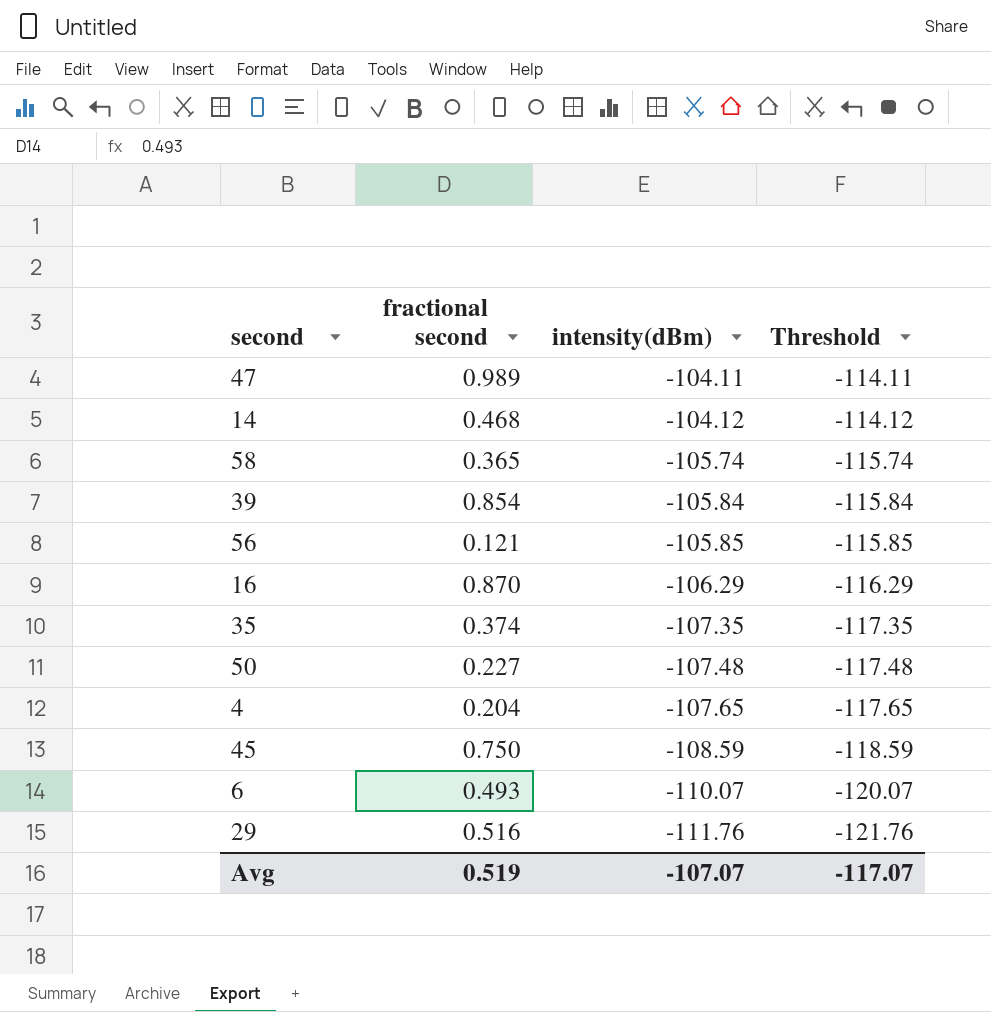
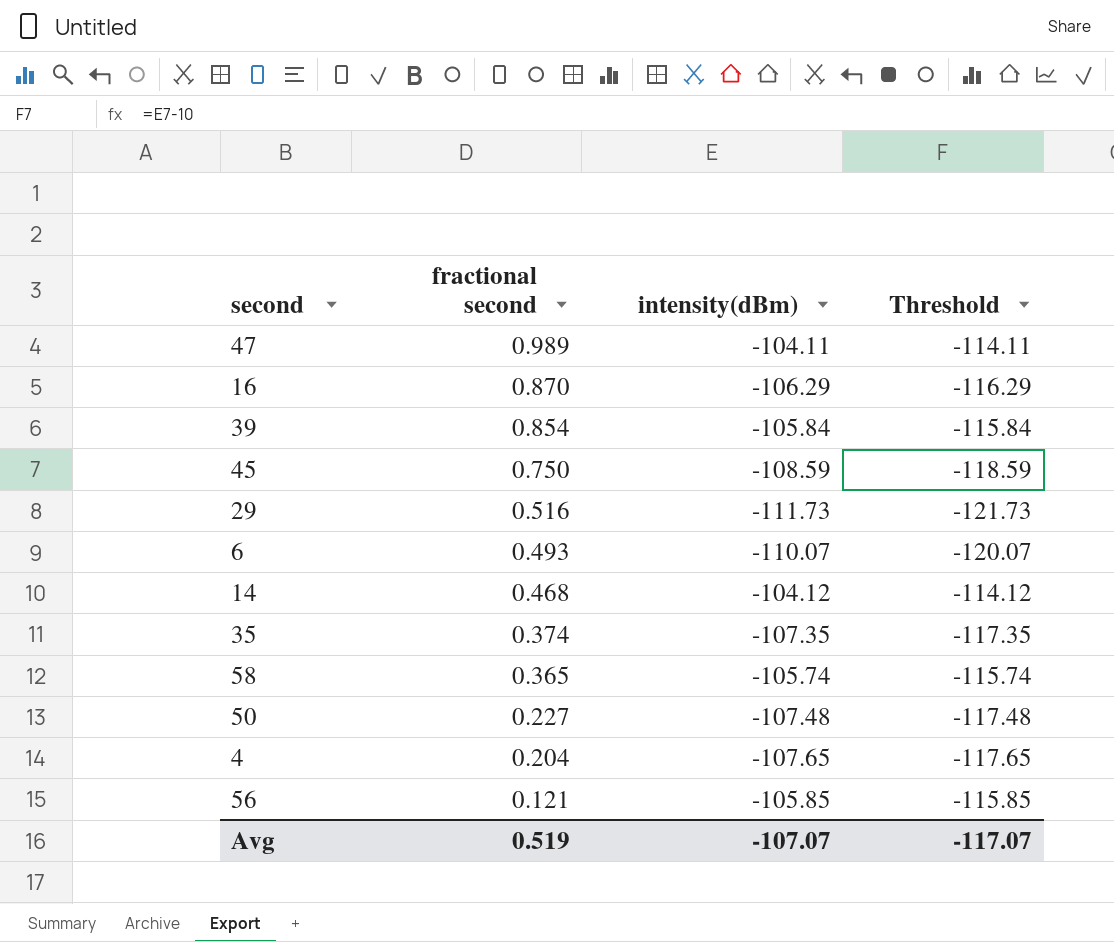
row order: intensity(dBm) descending -> fractional second descending
29 | intensity(dBm): -111.76 -> -111.73
29 | Threshold: -121.76 -> -121.73

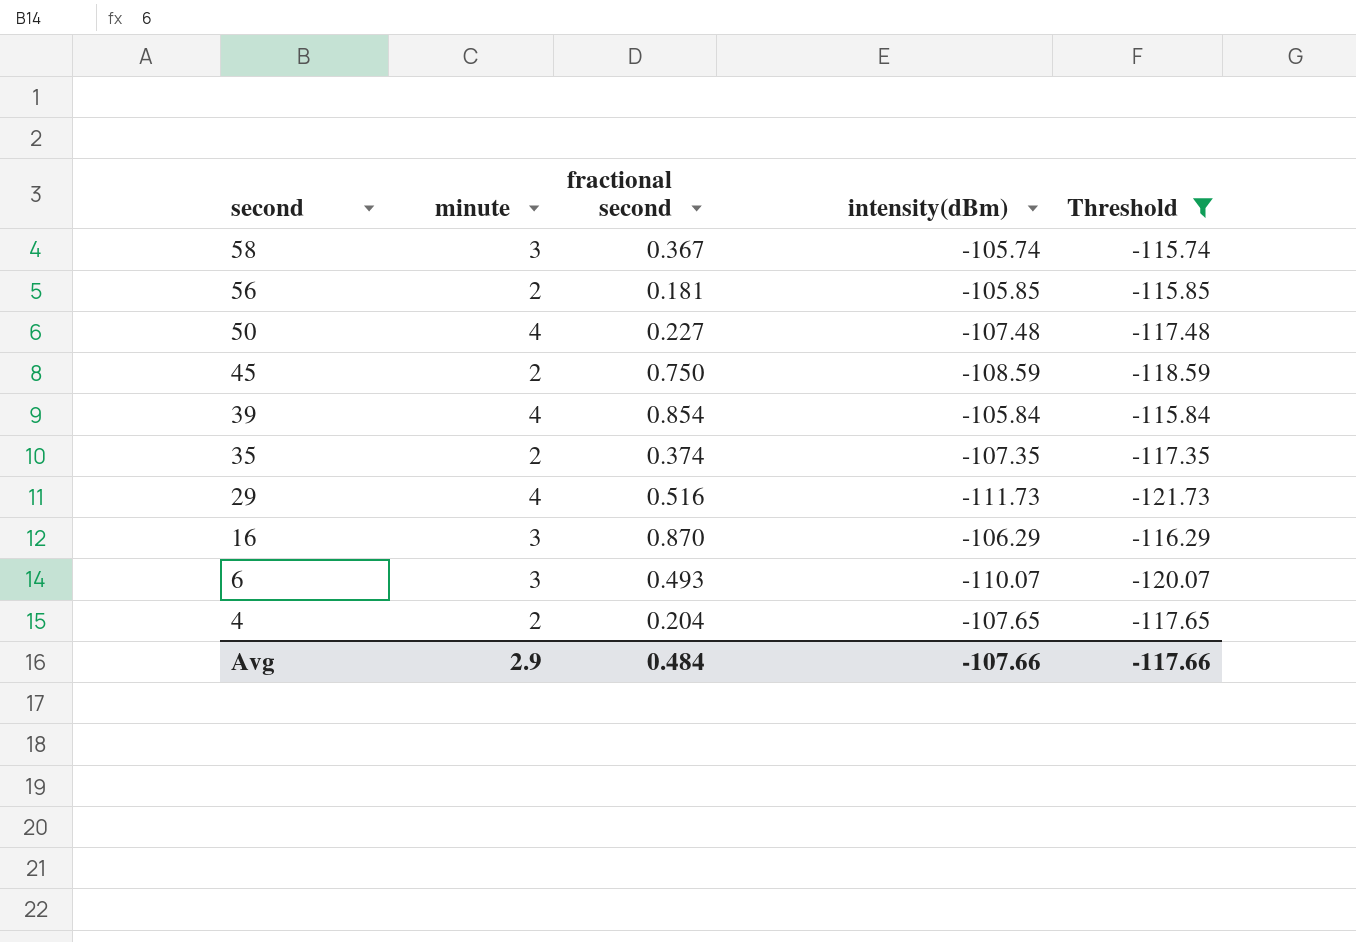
filter: none -> Threshold <= -115.74
row order: fractional second descending -> second descending
column minute | position: none -> 2
58 | fractional second: 0.365 -> 0.367
56 | fractional second: 0.121 -> 0.181
Avg | fractional second: 0.519 -> 0.484
Avg | intensity(dBm): -107.07 -> -107.66
Avg | Threshold: -117.07 -> -117.66

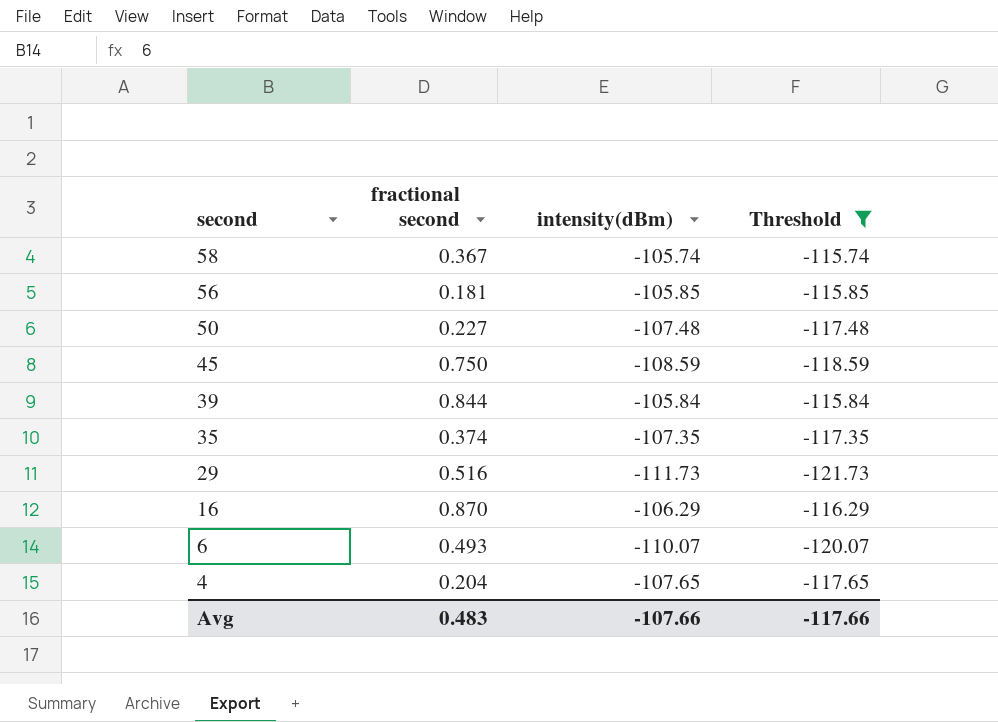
column minute | position: 2 -> none
39 | fractional second: 0.854 -> 0.844
Avg | fractional second: 0.484 -> 0.483

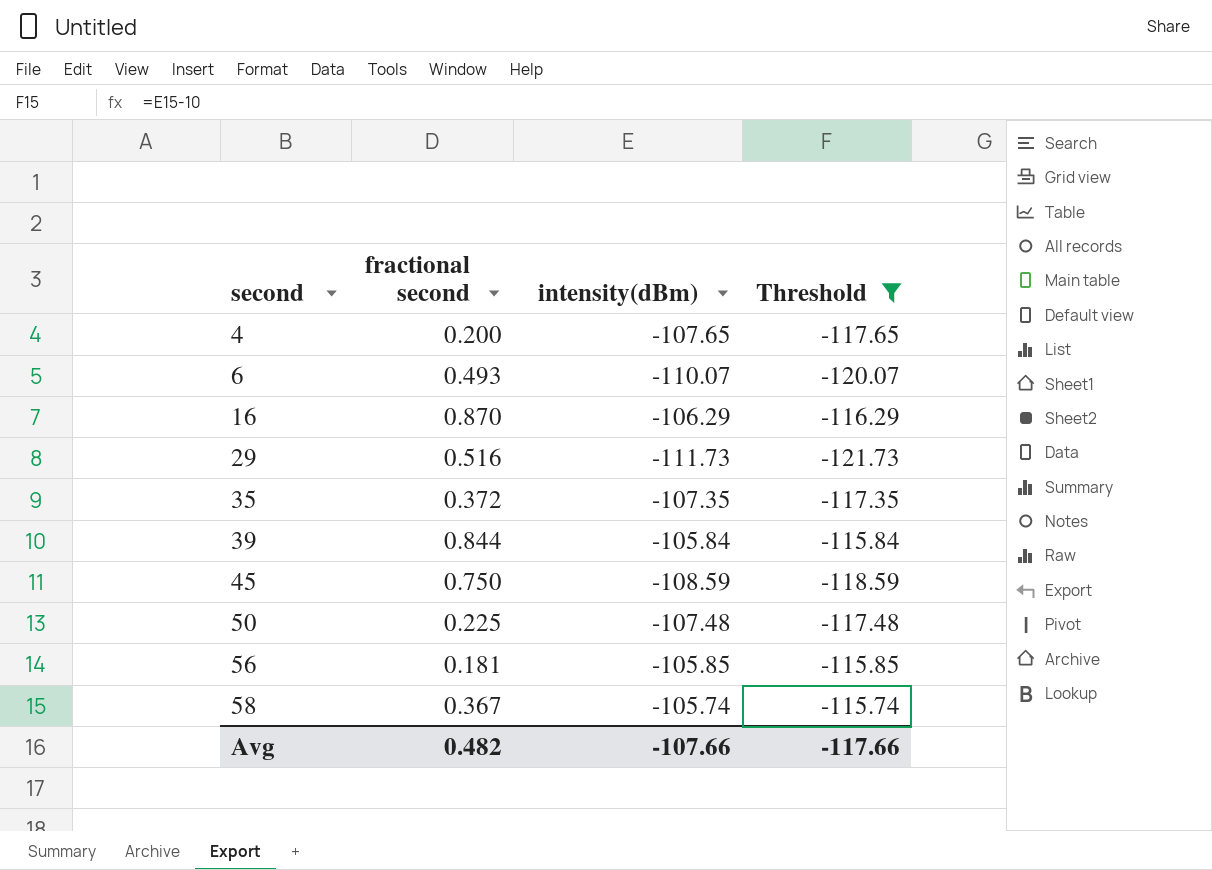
row order: second descending -> second ascending
4 | fractional second: 0.204 -> 0.200
35 | fractional second: 0.374 -> 0.372
50 | fractional second: 0.227 -> 0.225
Avg | fractional second: 0.483 -> 0.482

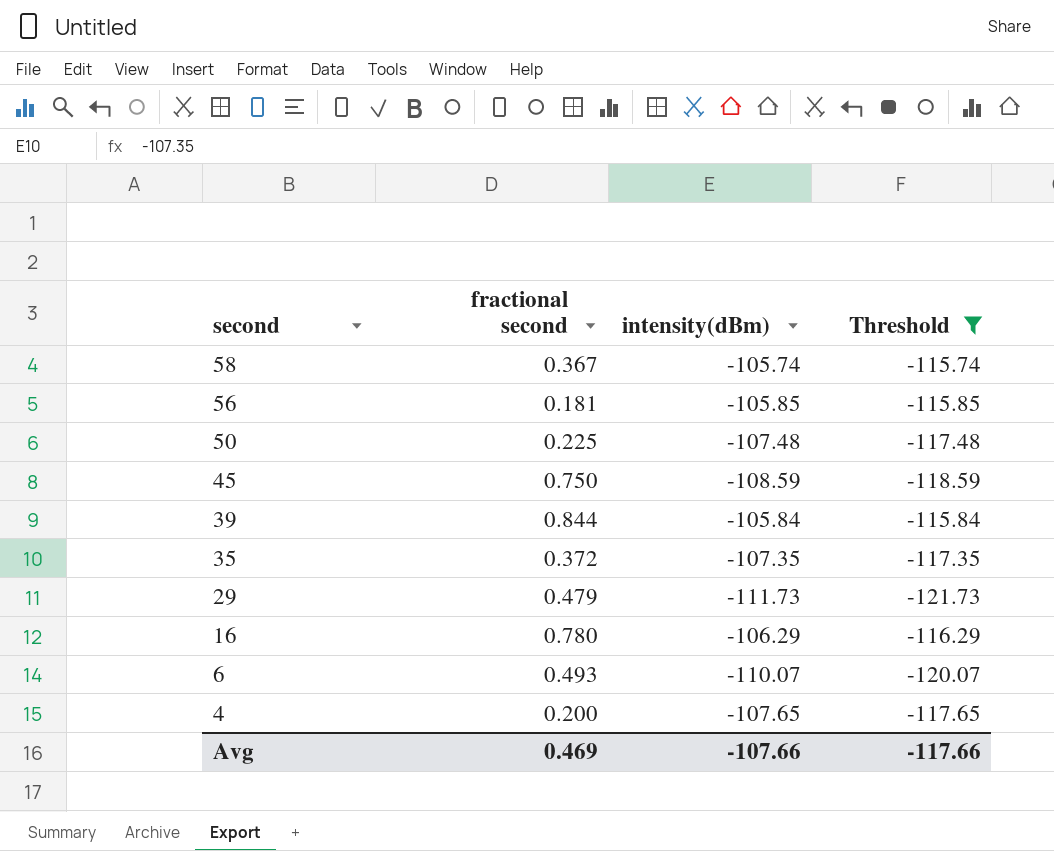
row order: second ascending -> second descending
29 | fractional second: 0.516 -> 0.479
16 | fractional second: 0.870 -> 0.780
Avg | fractional second: 0.482 -> 0.469

